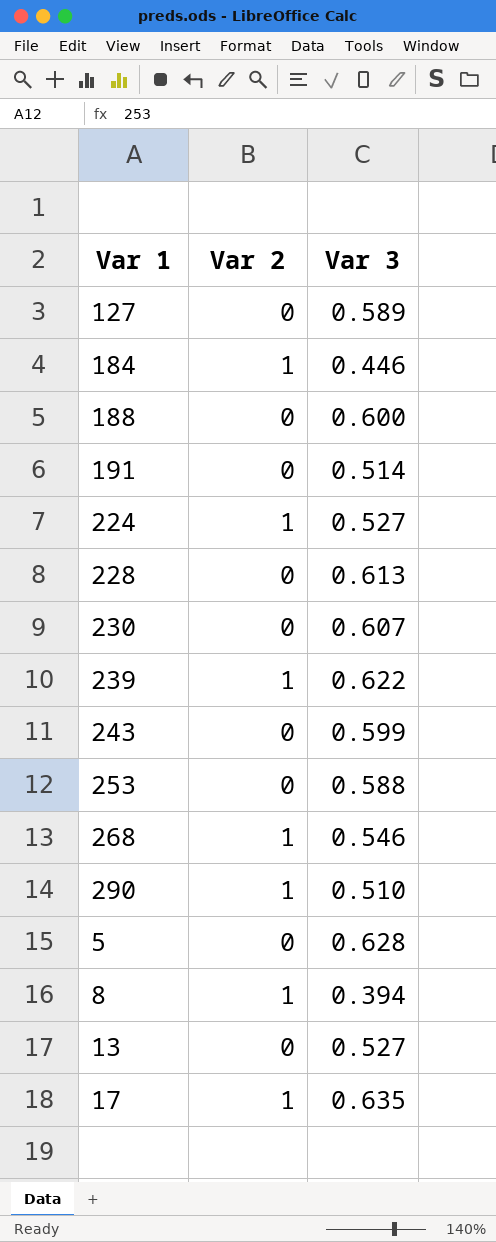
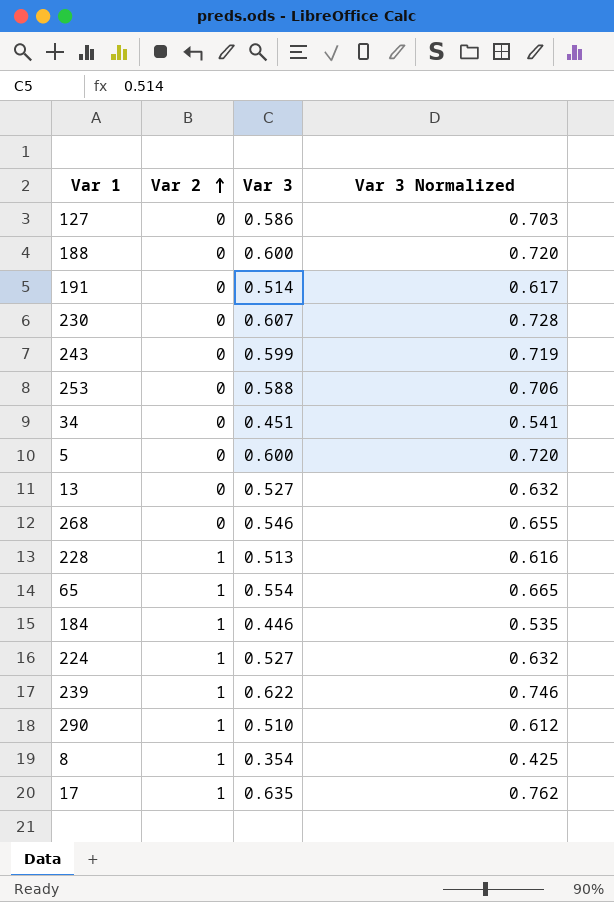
row order: none -> Var 2 ascending
column Var 3 Normalized | formula: none -> [Var 3] * 1.2
127 | Var 3: 0.589 -> 0.586
row 34: none -> 0 | 0.451 | 0.541
5 | Var 3: 0.628 -> 0.600
268 | Var 2: 1 -> 0
228 | Var 2: 0 -> 1
228 | Var 3: 0.613 -> 0.513
row 65: none -> 1 | 0.554 | 0.665
8 | Var 3: 0.394 -> 0.354

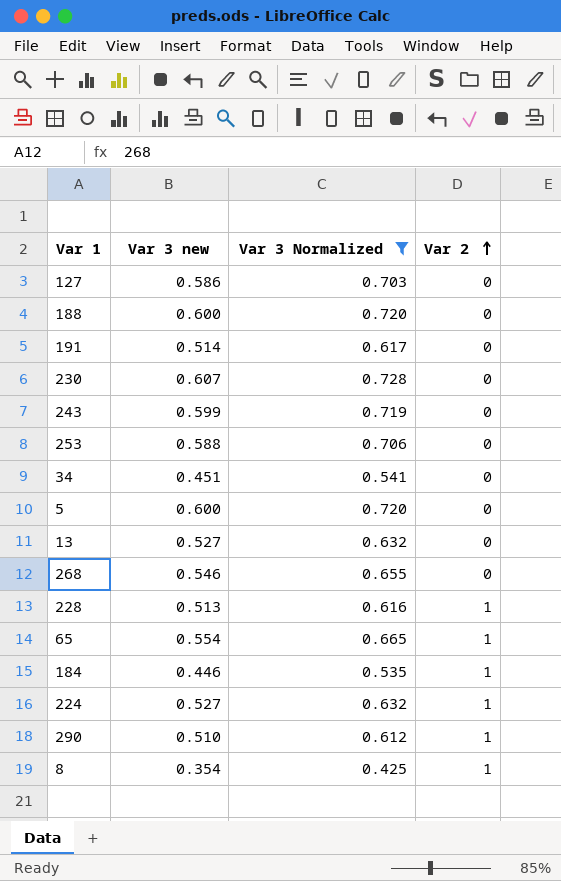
filter: none -> Var 3 Normalized <= 0.728
column name: Var 3 -> Var 3 new
column Var 2 | position: 2 -> 4

